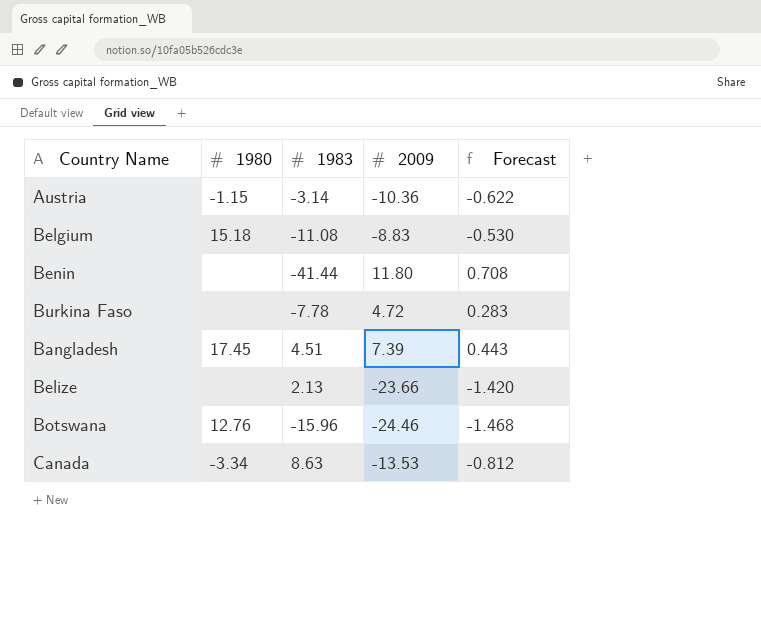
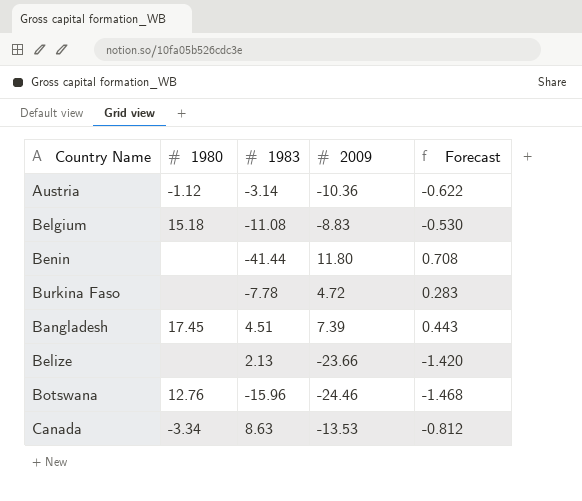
Austria | 1980: -1.15 -> -1.12

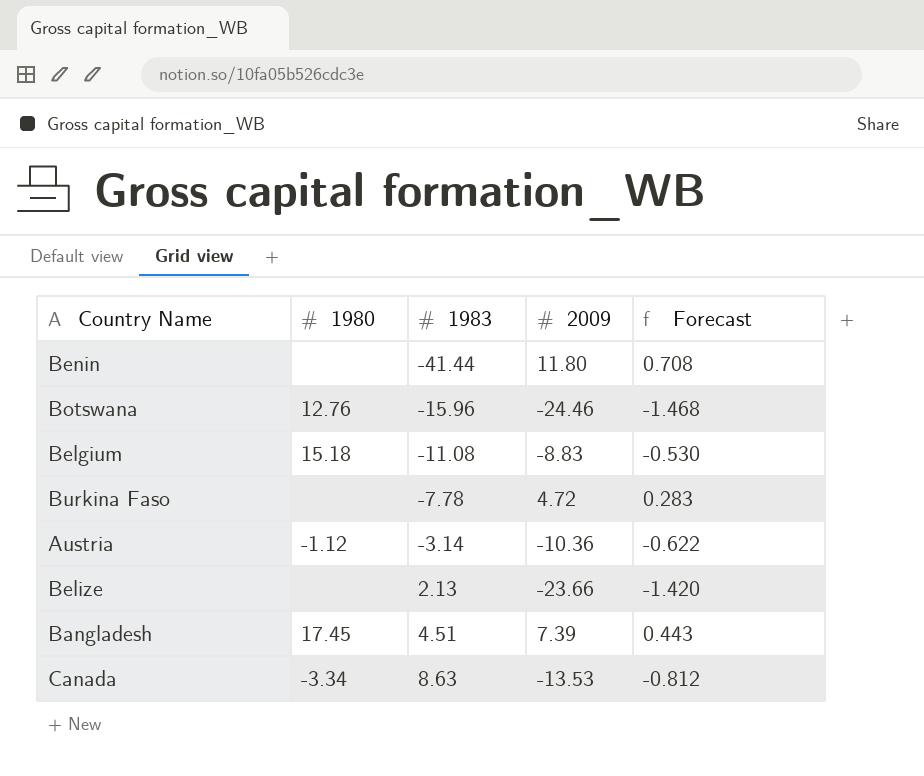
row order: none -> 1983 ascending

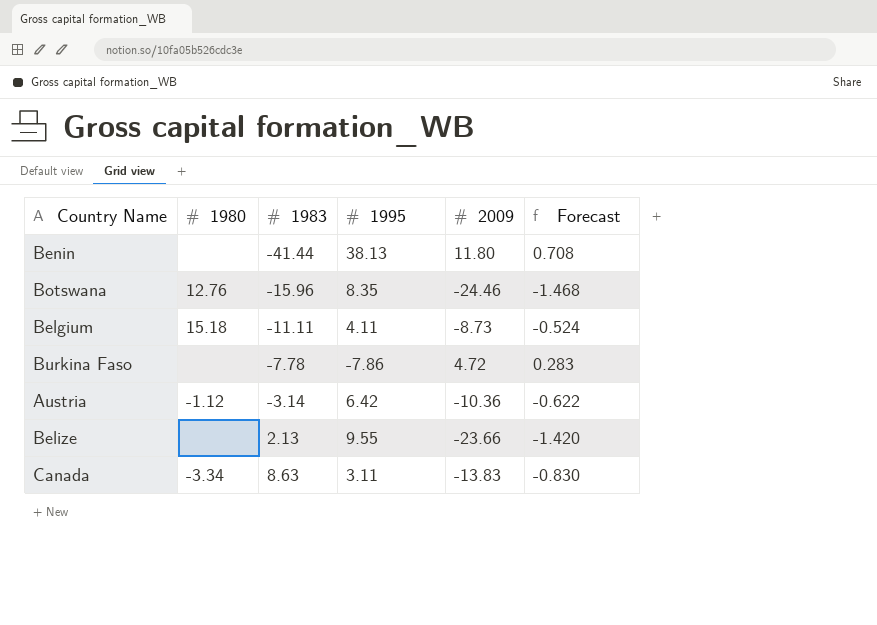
column 1995 | position: none -> 4
row Bangladesh: 17.45 | 4.51 | 7.39 | 0.443 -> none
Belgium | 1983: -11.08 -> -11.11
Belgium | 2009: -8.83 -> -8.73
Belgium | Forecast: -0.530 -> -0.524
Canada | 2009: -13.53 -> -13.83
Canada | Forecast: -0.812 -> -0.830

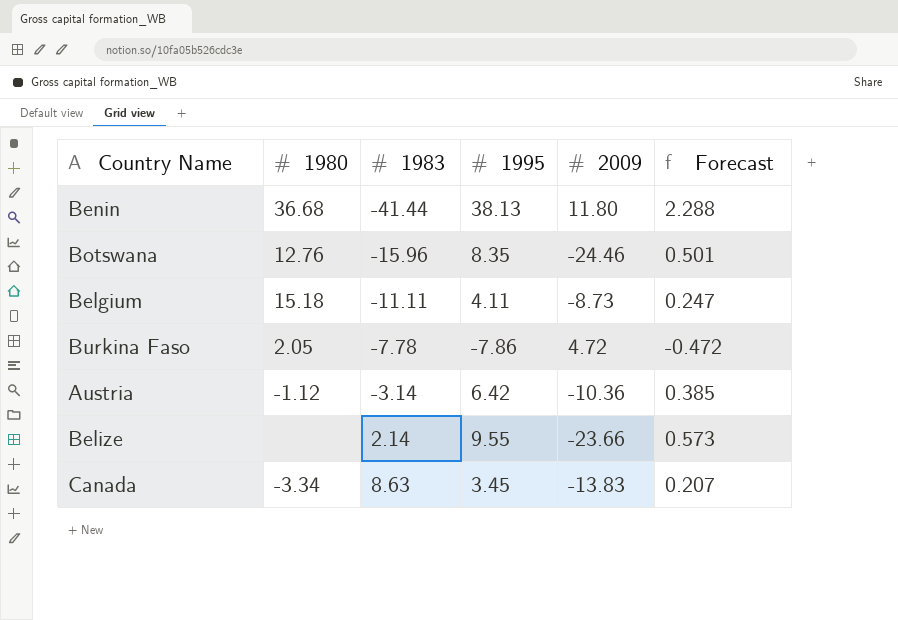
column Forecast | formula: [2009] * 0.06 -> [1995] * 0.06
Benin | 1980: none -> 36.68
Burkina Faso | 1980: none -> 2.05
Belize | 1983: 2.13 -> 2.14
Canada | 1995: 3.11 -> 3.45

